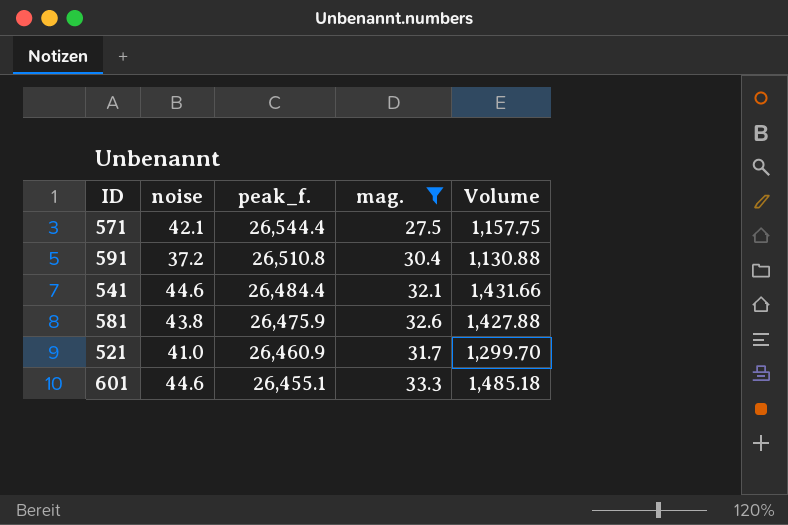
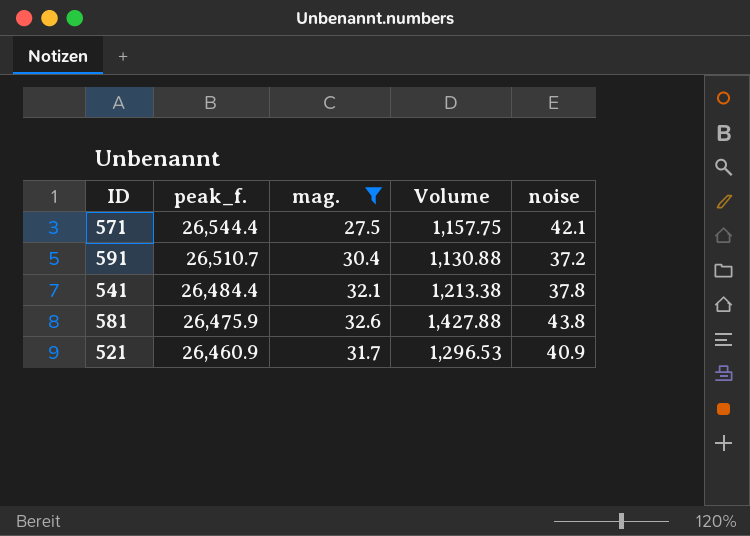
column noise | position: 2 -> 5
row 601: 44.6 | 26,455.1 | 33.3 | 1,485.18 -> none
591 | peak_f.: 26,510.8 -> 26,510.7
541 | Volume: 1,431.66 -> 1,213.38
541 | noise: 44.6 -> 37.8
521 | Volume: 1,299.70 -> 1,296.53
521 | noise: 41.0 -> 40.9

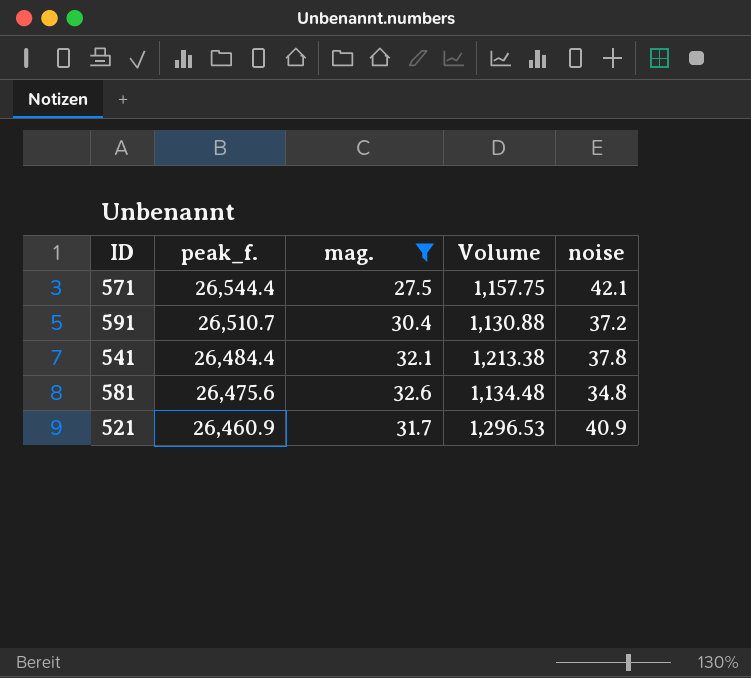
581 | peak_f.: 26,475.9 -> 26,475.6
581 | Volume: 1,427.88 -> 1,134.48
581 | noise: 43.8 -> 34.8

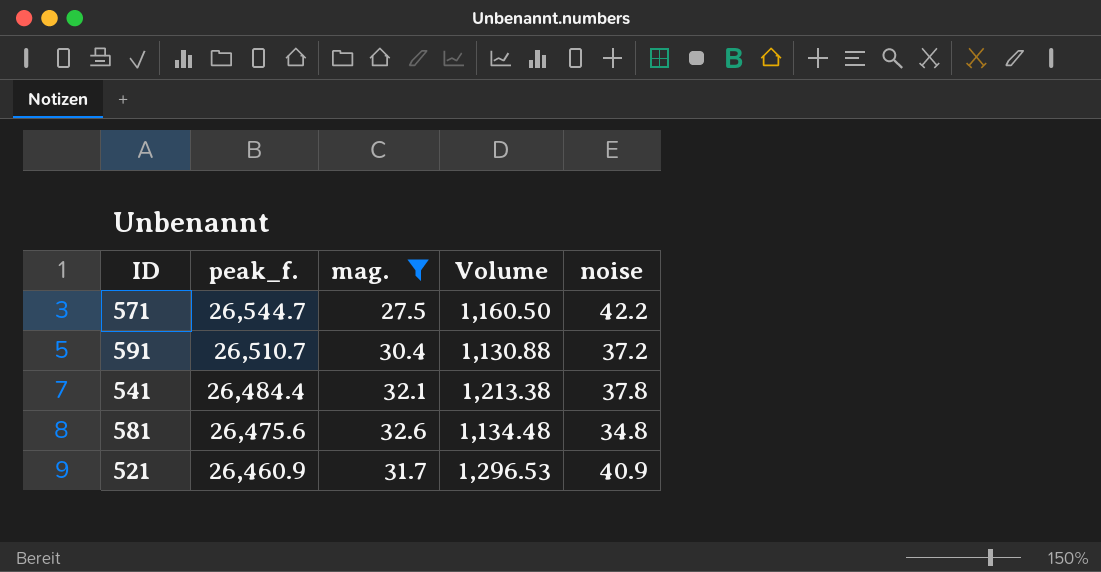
571 | peak_f.: 26,544.4 -> 26,544.7
571 | Volume: 1,157.75 -> 1,160.50
571 | noise: 42.1 -> 42.2

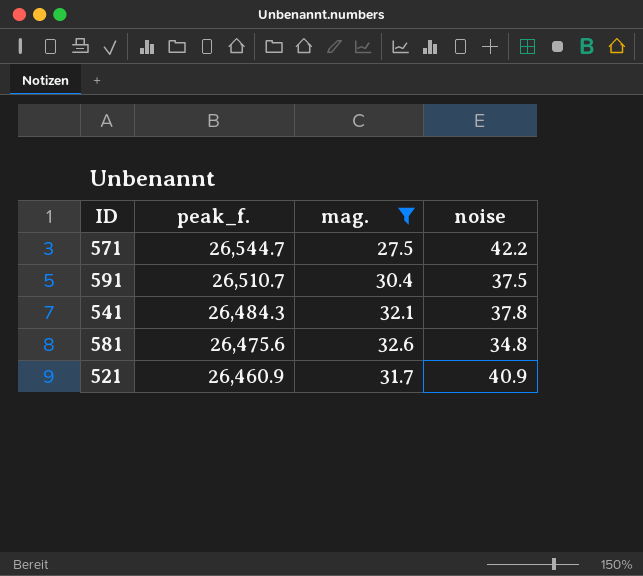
column Volume | formula: [mag.] * [noise] -> none
591 | noise: 37.2 -> 37.5
541 | peak_f.: 26,484.4 -> 26,484.3

